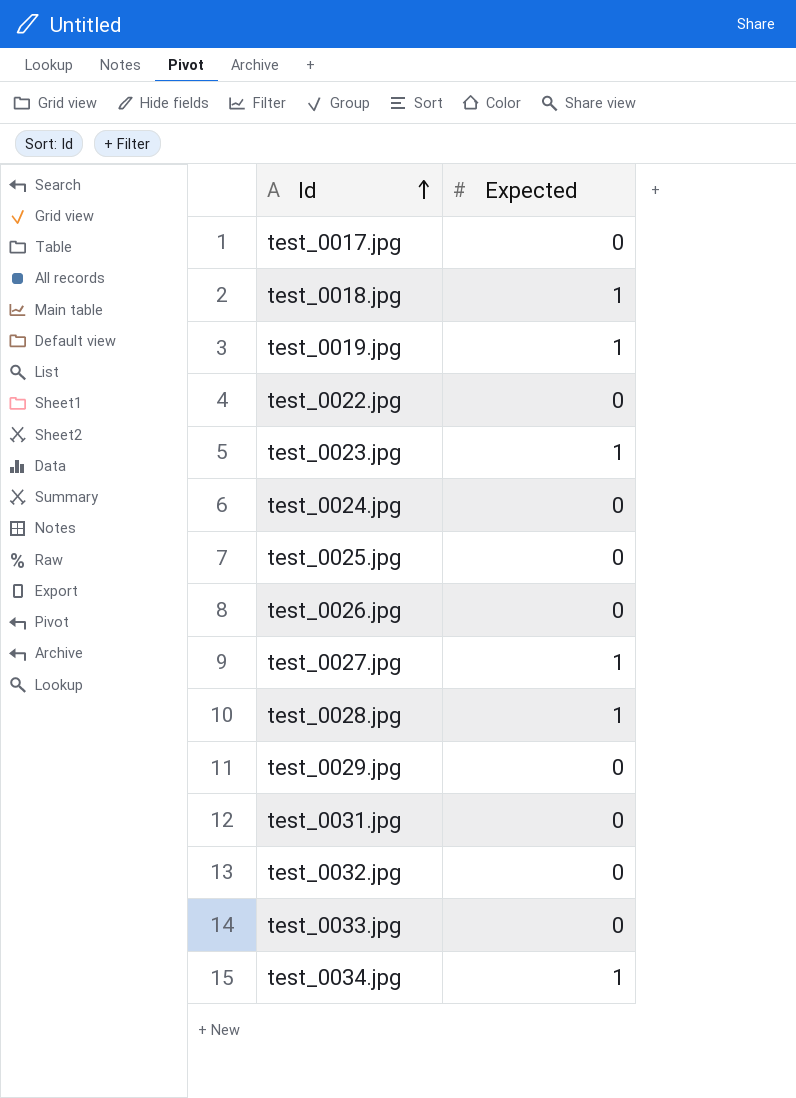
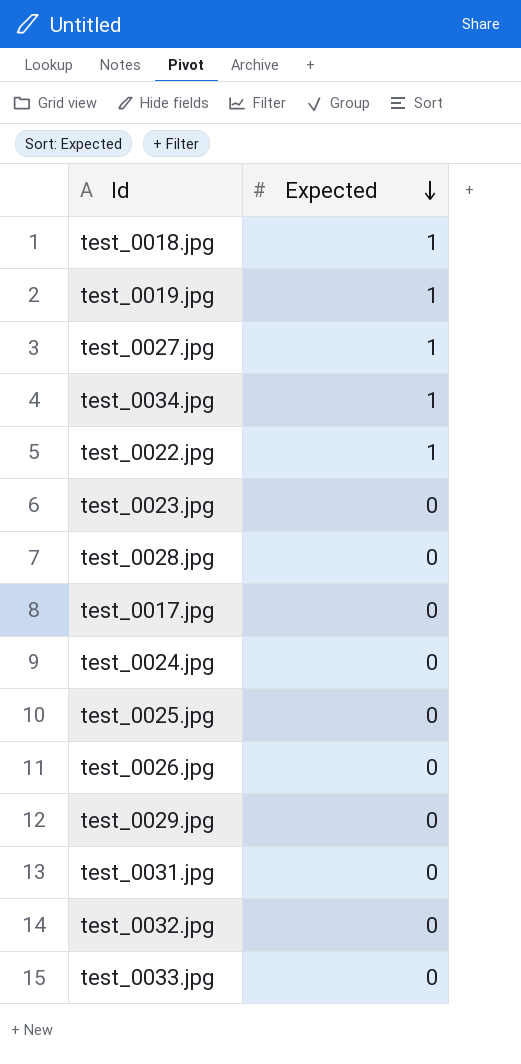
row order: Id ascending -> Expected descending
test_0022.jpg | Expected: 0 -> 1
test_0023.jpg | Expected: 1 -> 0
test_0028.jpg | Expected: 1 -> 0

